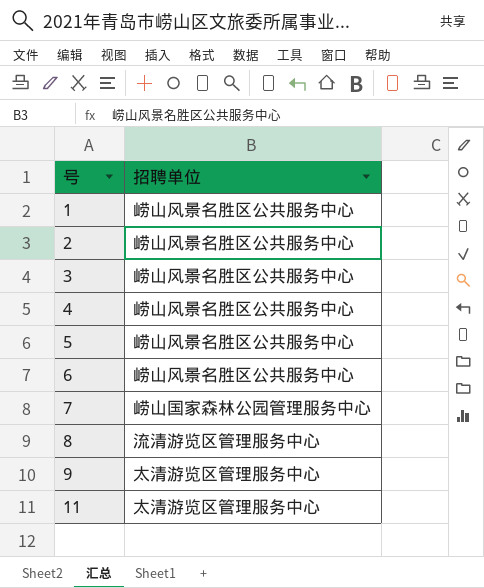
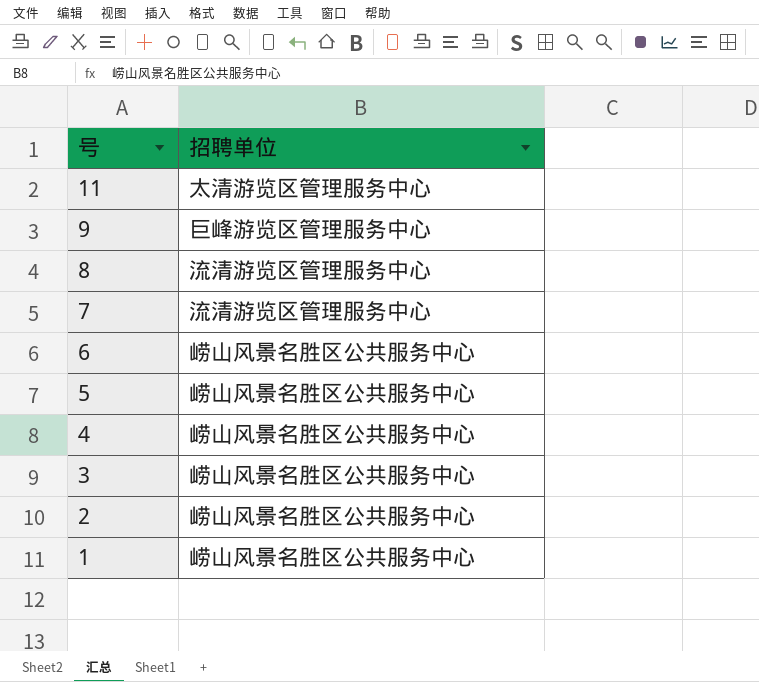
row order: 号 ascending -> 号 descending
9 | 招聘单位: 太清游览区管理服务中心 -> 巨峰游览区管理服务中心
7 | 招聘单位: 崂山国家森林公园管理服务中心 -> 流清游览区管理服务中心

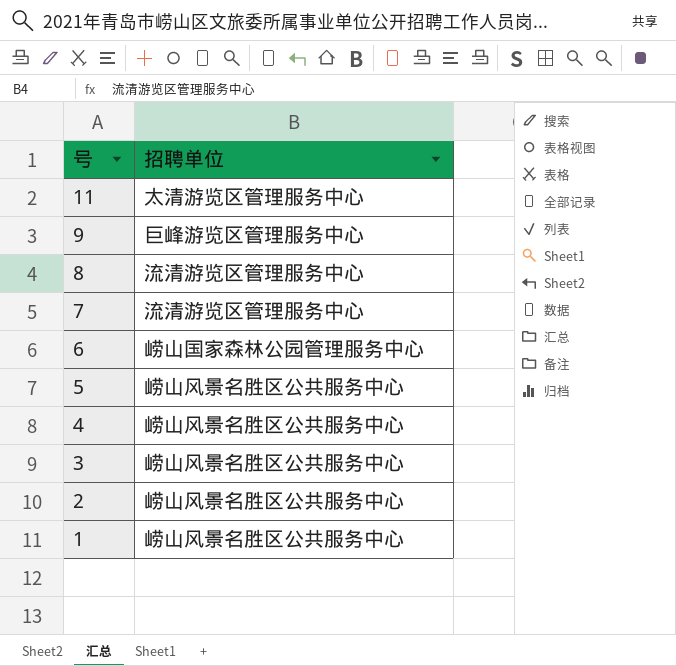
6 | 招聘单位: 崂山风景名胜区公共服务中心 -> 崂山国家森林公园管理服务中心

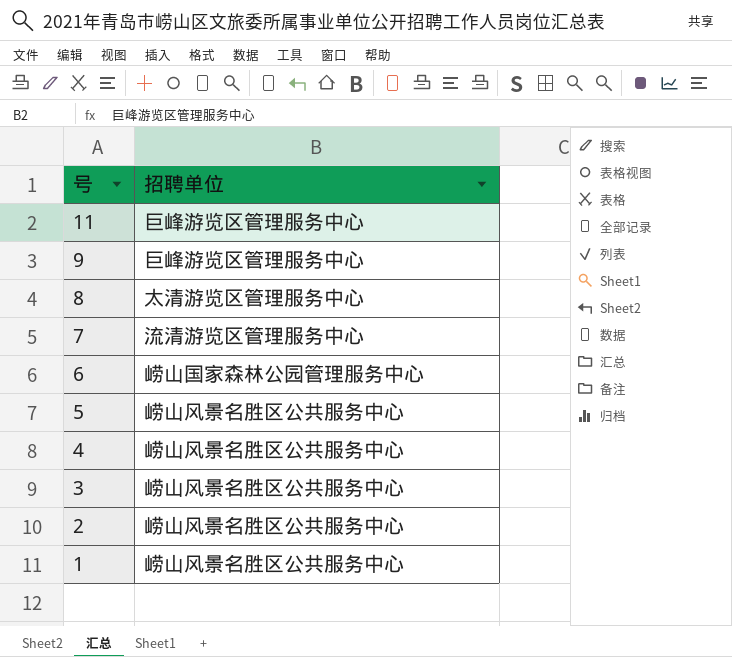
11 | 招聘单位: 太清游览区管理服务中心 -> 巨峰游览区管理服务中心
8 | 招聘单位: 流清游览区管理服务中心 -> 太清游览区管理服务中心

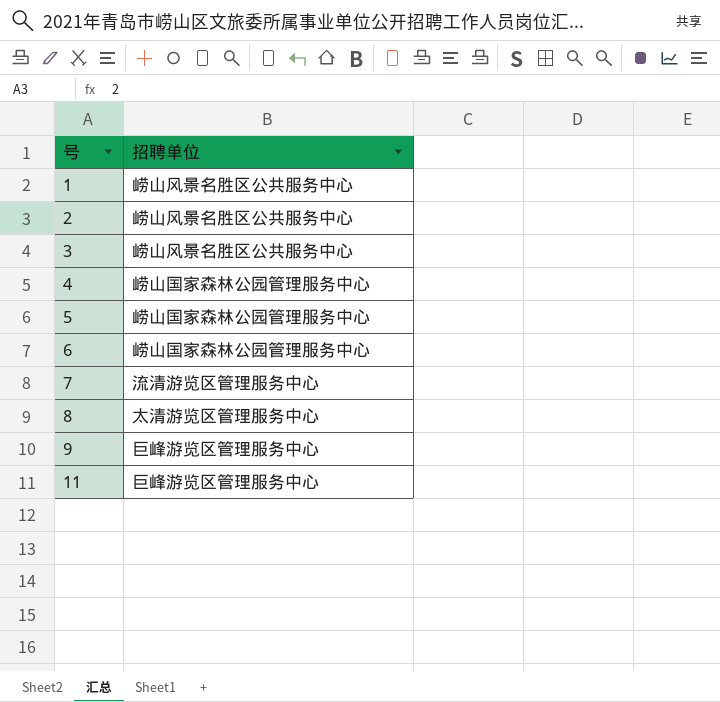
row order: 号 descending -> 号 ascending
4 | 招聘单位: 崂山风景名胜区公共服务中心 -> 崂山国家森林公园管理服务中心
5 | 招聘单位: 崂山风景名胜区公共服务中心 -> 崂山国家森林公园管理服务中心

